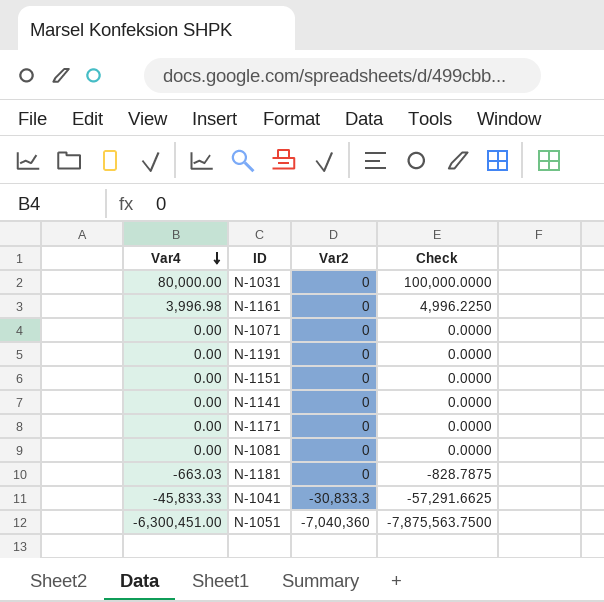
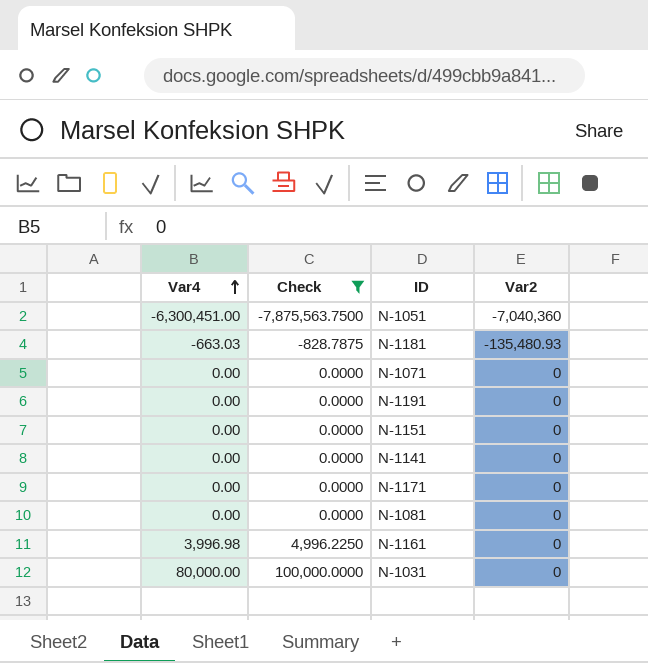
filter: none -> Check != -57,291.6625
row order: Var4 descending -> Var4 ascending
column Check | position: 4 -> 2
N-1181 | Var2: 0 -> -135,480.93

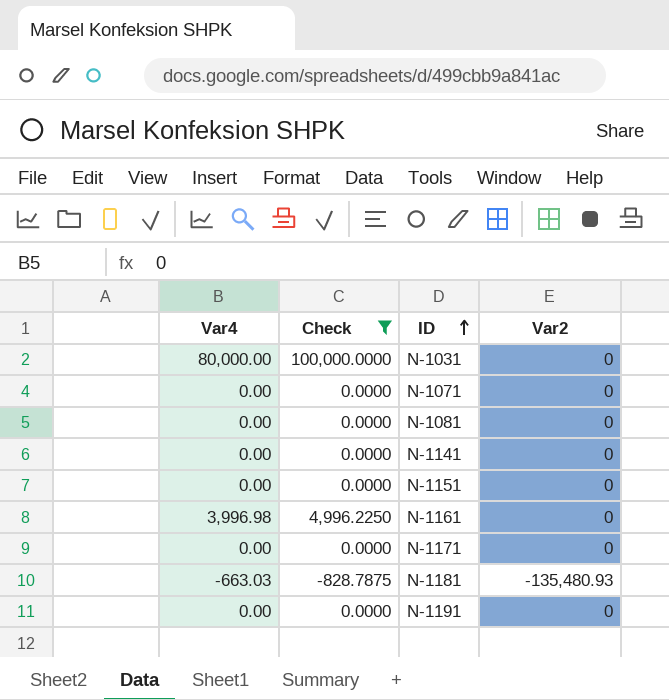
row order: Var4 ascending -> ID ascending
row N-1051: -6,300,451.00 | -7,875,563.7500 | -7,040,360 -> none

